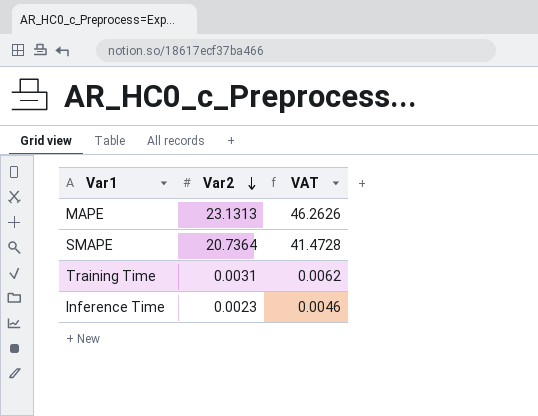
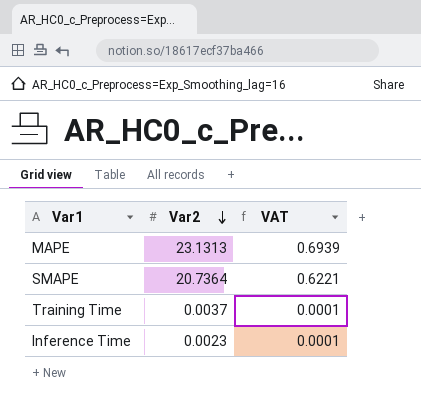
column VAT | formula: [Var2] * 2 -> [Var2] * 0.03
Training Time | Var2: 0.0031 -> 0.0037

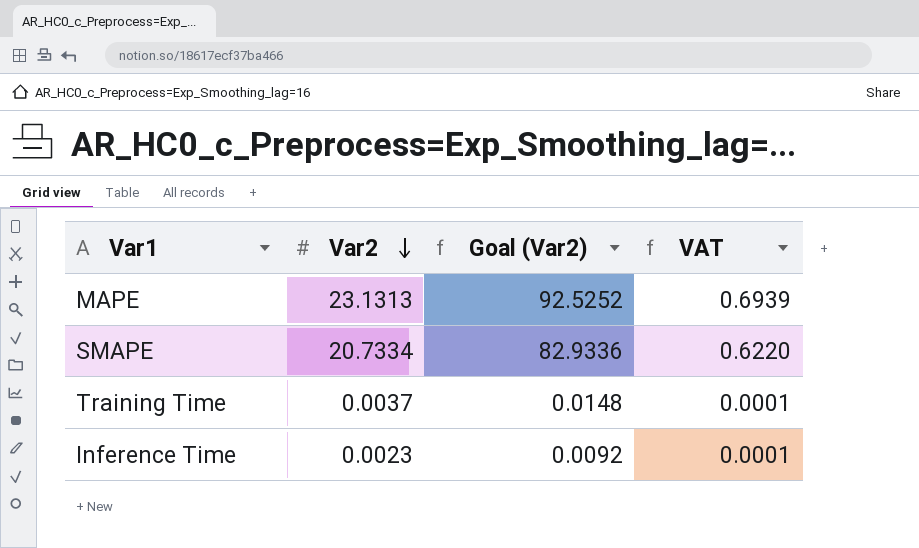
column Goal (Var2) | formula: none -> [Var2] * 4
SMAPE | Var2: 20.7364 -> 20.7334
SMAPE | VAT: 0.6221 -> 0.6220

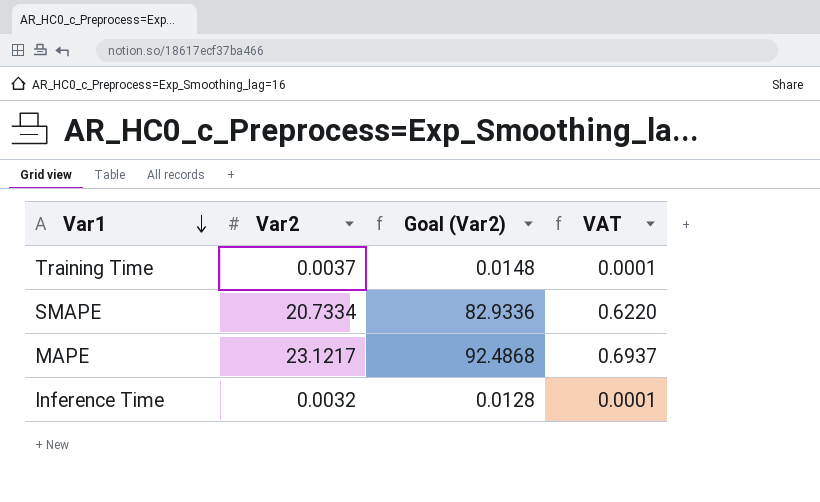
row order: Var2 descending -> Var1 descending
MAPE | Var2: 23.1313 -> 23.1217
MAPE | Goal (Var2): 92.5252 -> 92.4868
MAPE | VAT: 0.6939 -> 0.6937
Inference Time | Var2: 0.0023 -> 0.0032
Inference Time | Goal (Var2): 0.0092 -> 0.0128

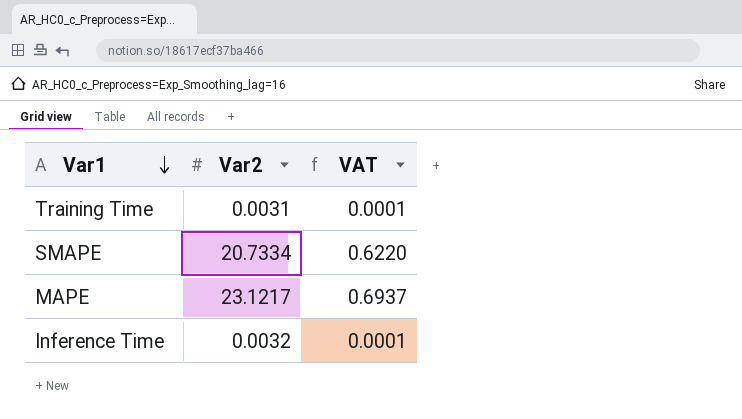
column Goal (Var2) | formula: [Var2] * 4 -> none
Training Time | Var2: 0.0037 -> 0.0031

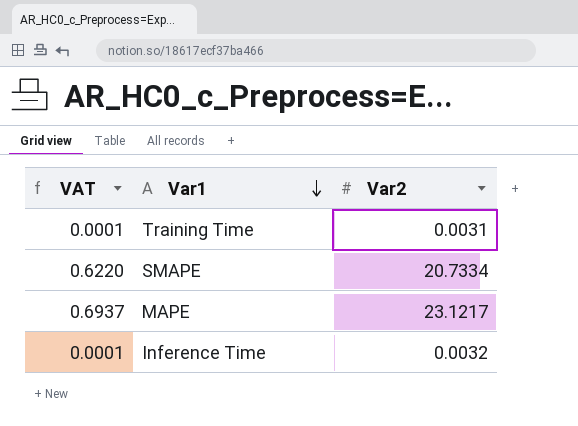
column VAT | position: 3 -> 1

